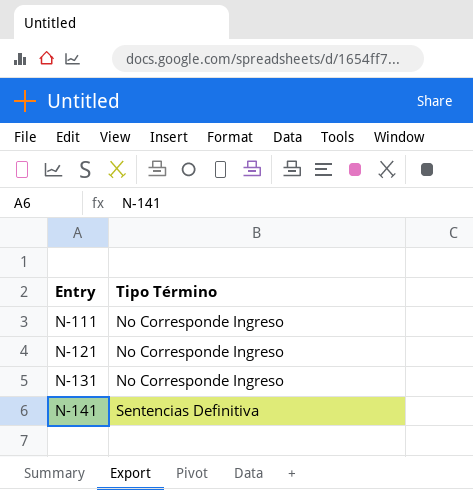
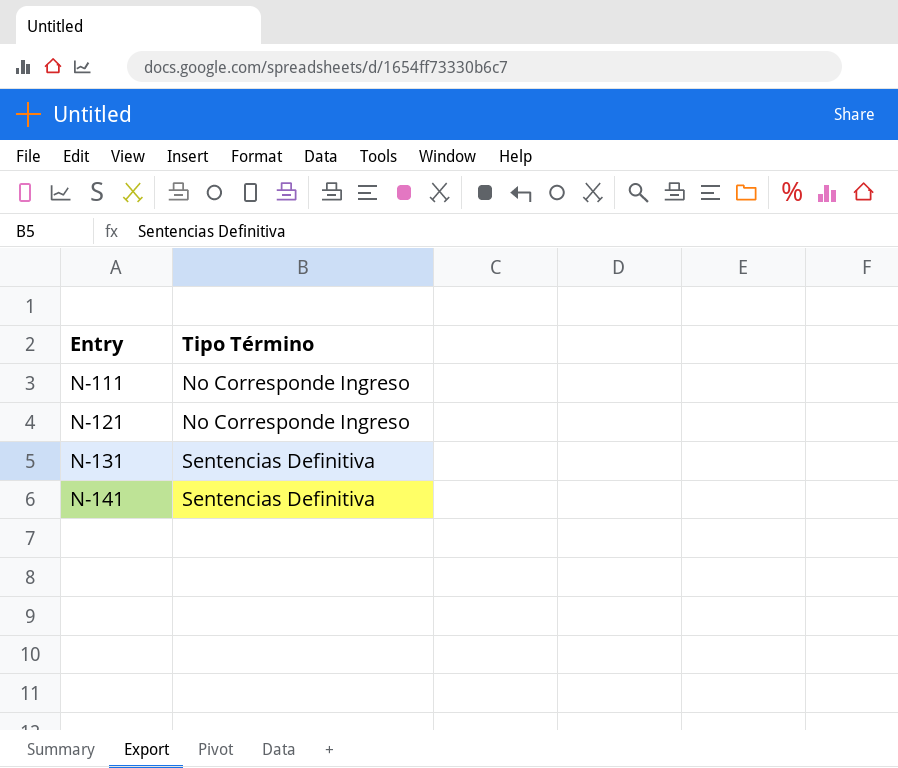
N-131 | Tipo Término: No Corresponde Ingreso -> Sentencias Definitiva

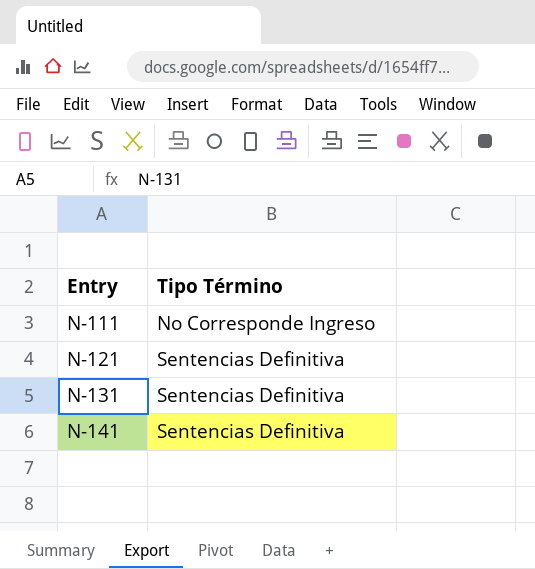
N-121 | Tipo Término: No Corresponde Ingreso -> Sentencias Definitiva

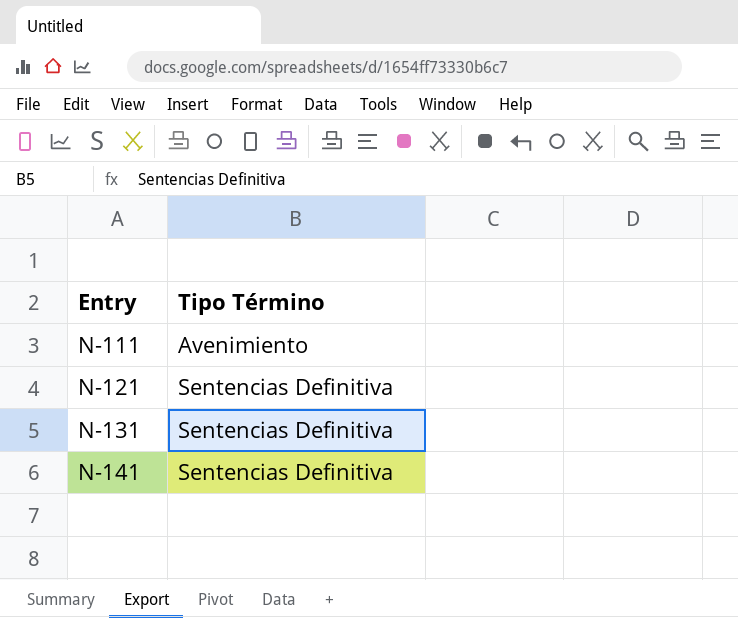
N-111 | Tipo Término: No Corresponde Ingreso -> Avenimiento

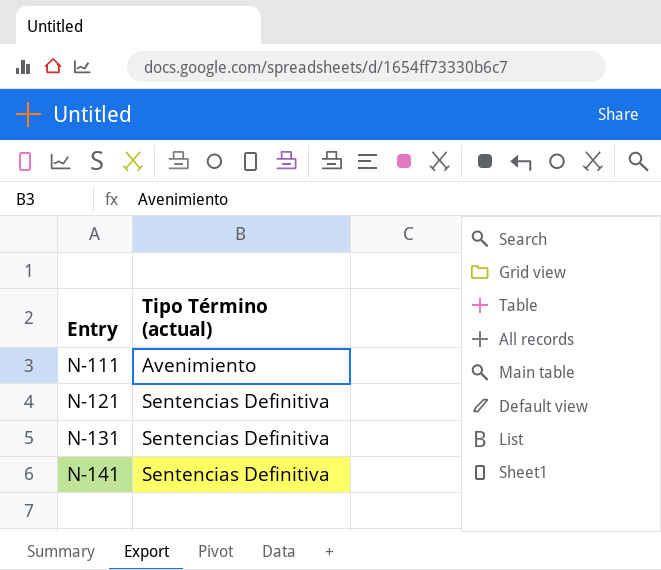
column name: Tipo Término -> Tipo Término (actual)

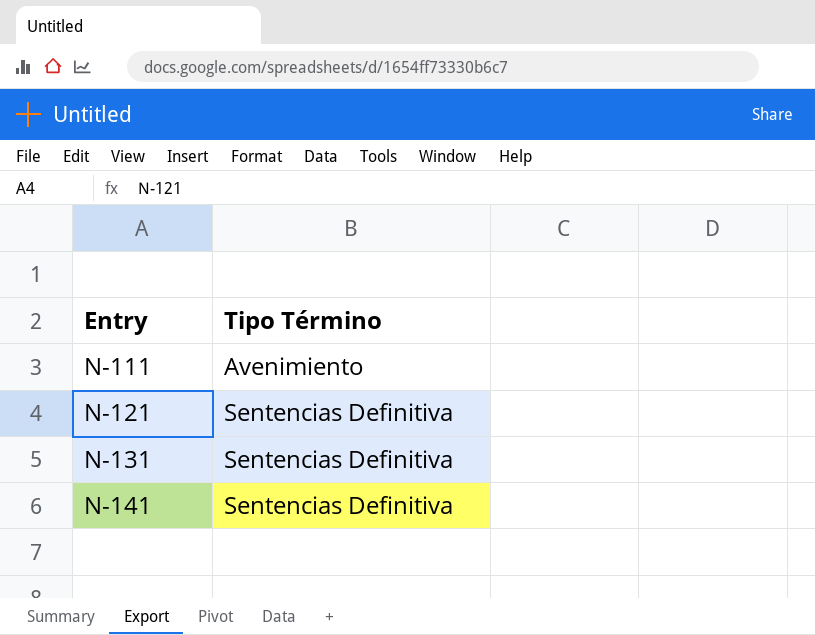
column name: Tipo Término (actual) -> Tipo Término

